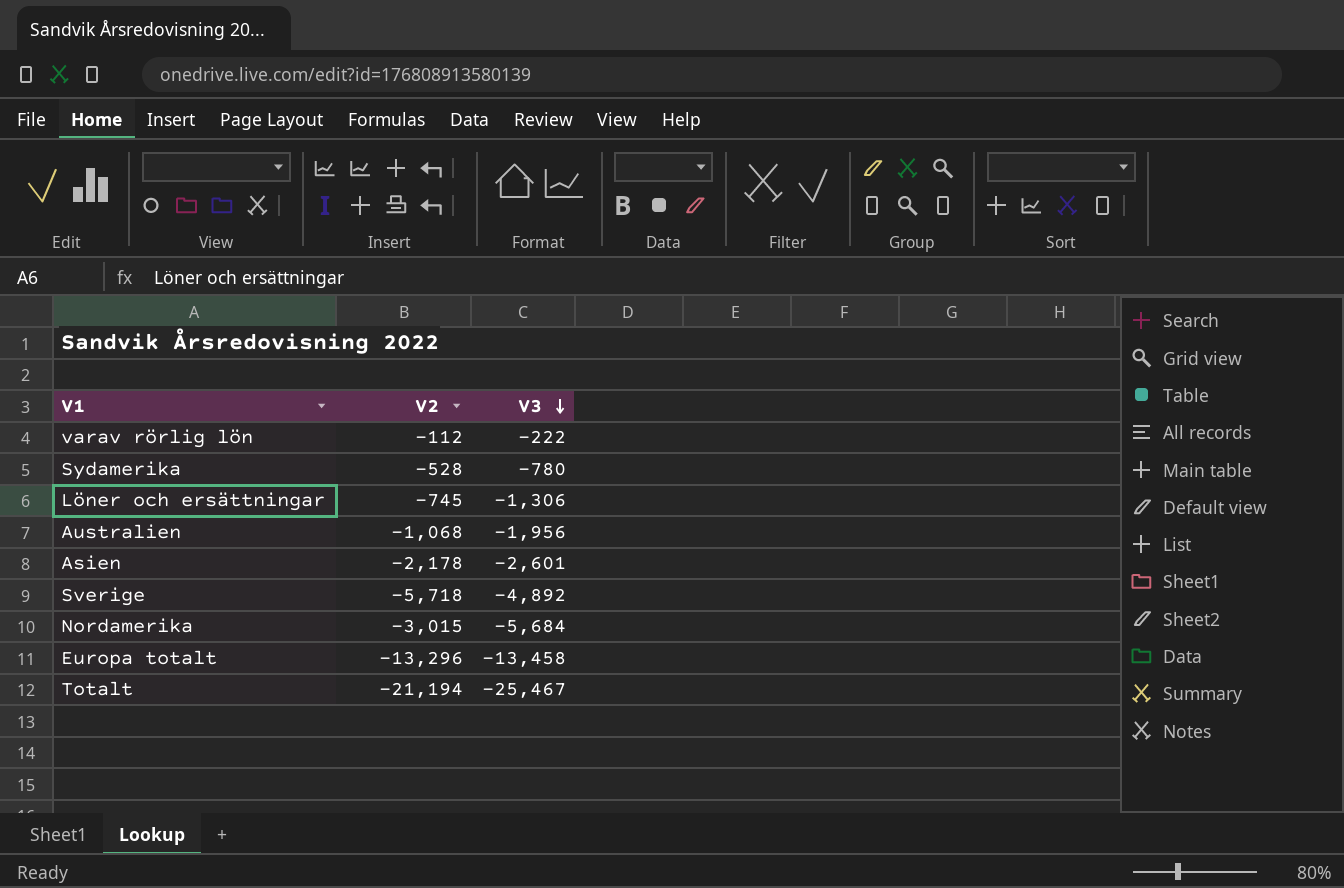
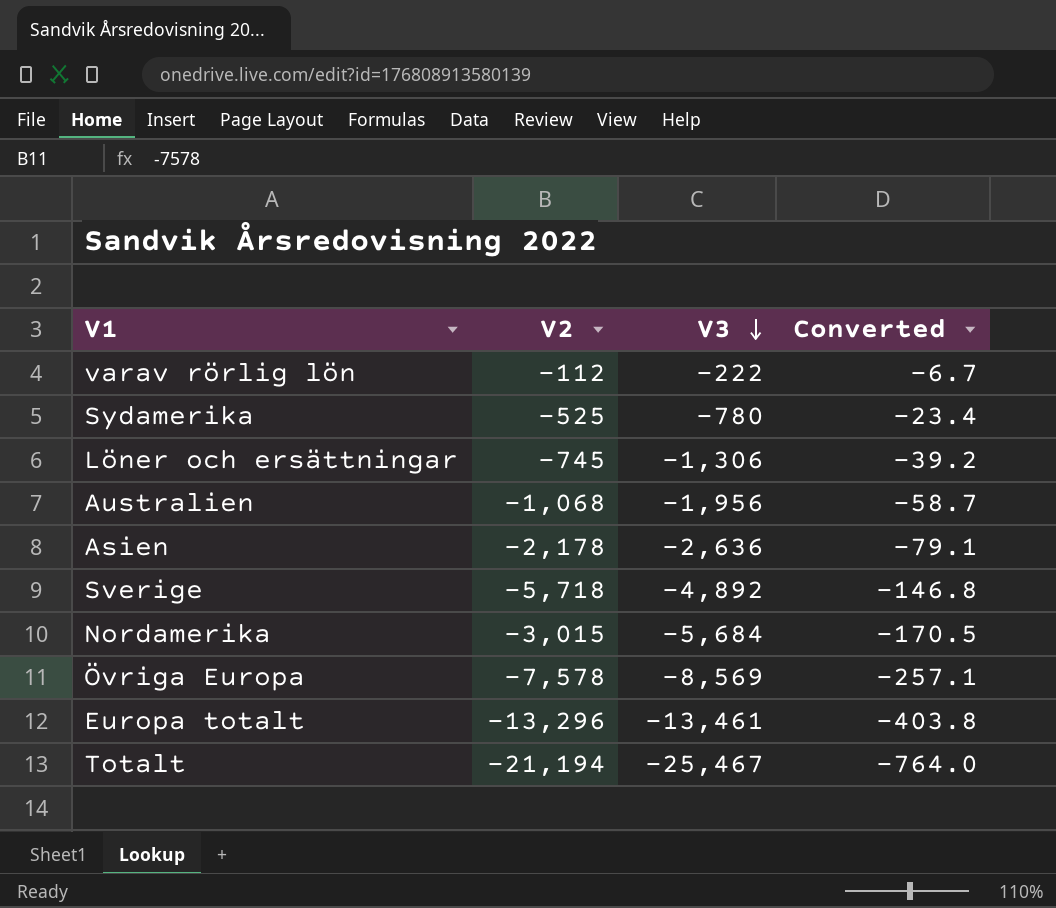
column Converted | formula: none -> [V3] * 0.03
Sydamerika | V2: -528 -> -525
Asien | V3: -2,601 -> -2,636
row Övriga Europa: none -> -7,578 | -8,569 | -257.1
Europa totalt | V3: -13,458 -> -13,461

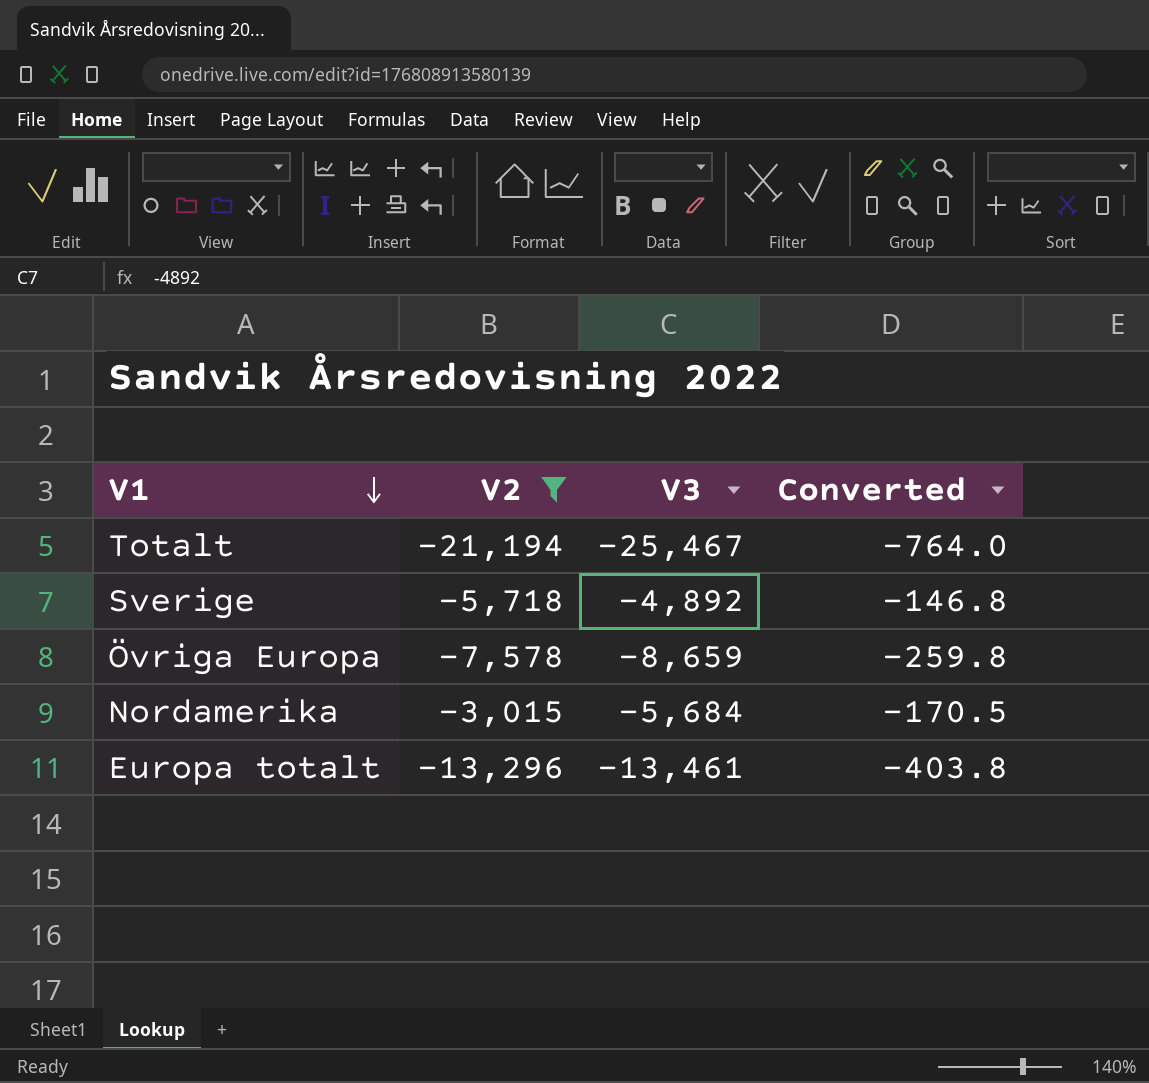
filter: none -> V2 <= -3,015
row order: V3 descending -> V1 descending
Övriga Europa | V3: -8,569 -> -8,659
Övriga Europa | Converted: -257.1 -> -259.8

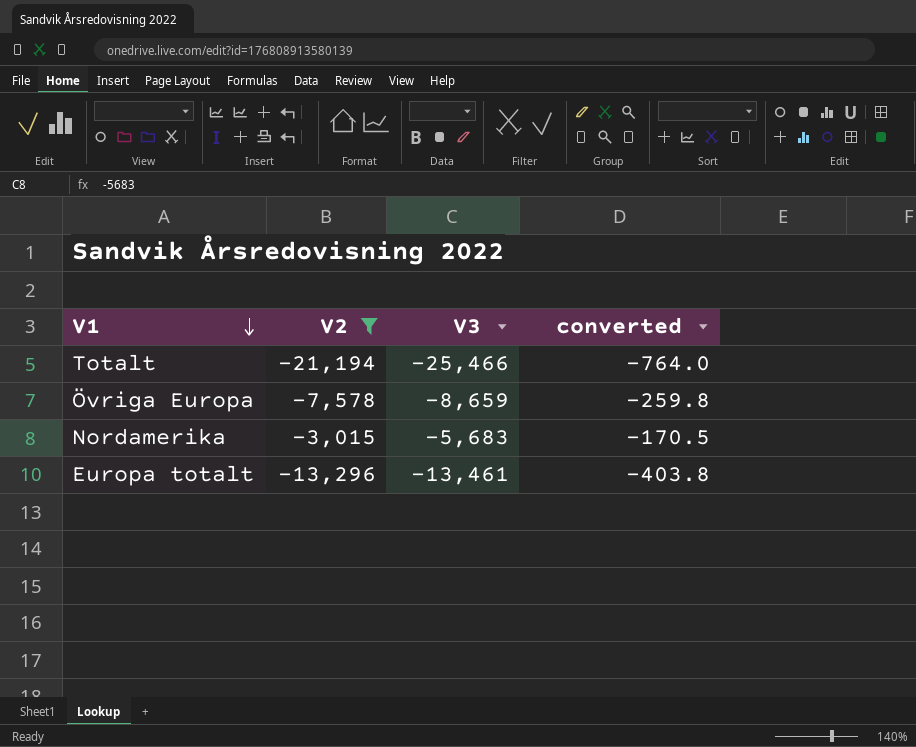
column name: Converted -> converted
row Sverige: -5,718 | -4,892 | -146.8 -> none
Totalt | V3: -25,467 -> -25,466
Nordamerika | V3: -5,684 -> -5,683

